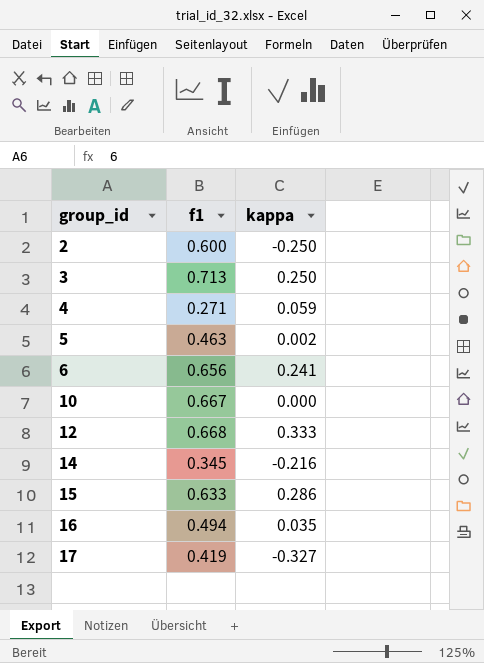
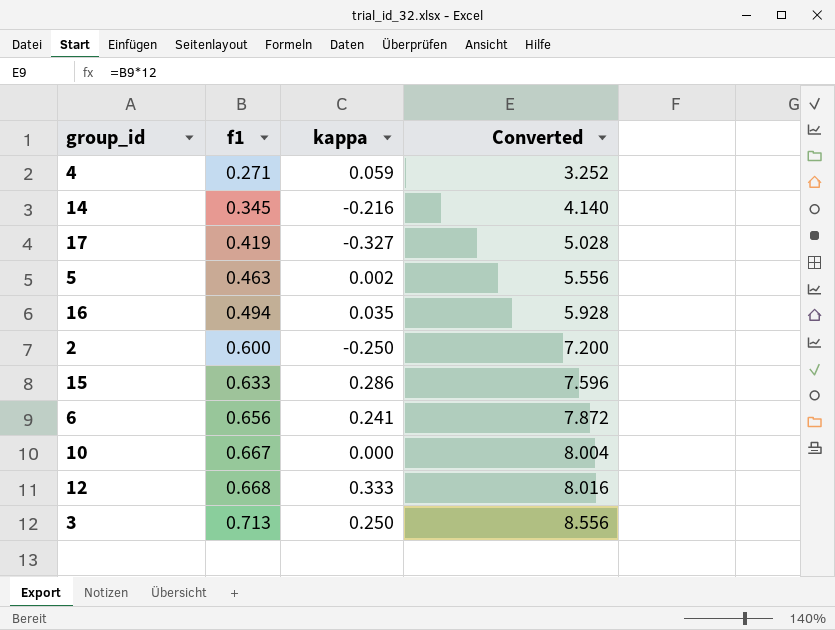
row order: group_id ascending -> f1 ascending
column Converted | formula: none -> [f1] * 12

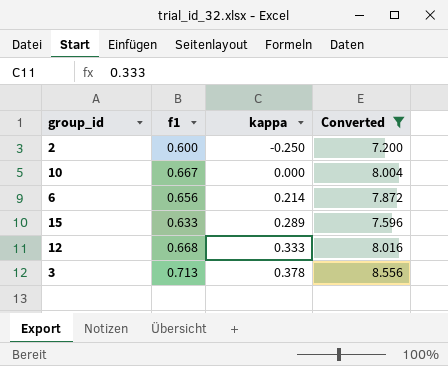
filter: none -> Converted >= 7.200
row order: f1 ascending -> kappa ascending
6 | kappa: 0.241 -> 0.214
15 | kappa: 0.286 -> 0.289
3 | kappa: 0.250 -> 0.378

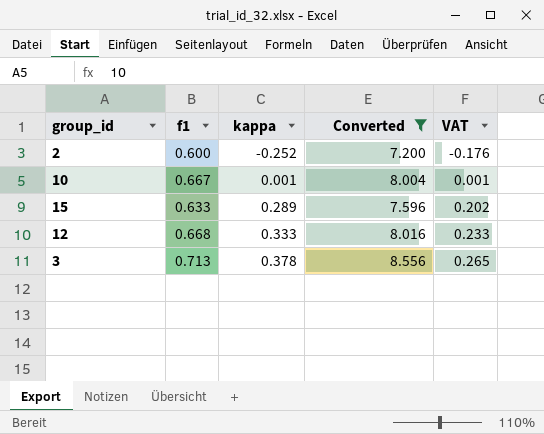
column VAT | formula: none -> [kappa] * 0.7
row 6: 0.656 | 0.214 | 7.872 -> none
2 | kappa: -0.250 -> -0.252
10 | kappa: 0.000 -> 0.001

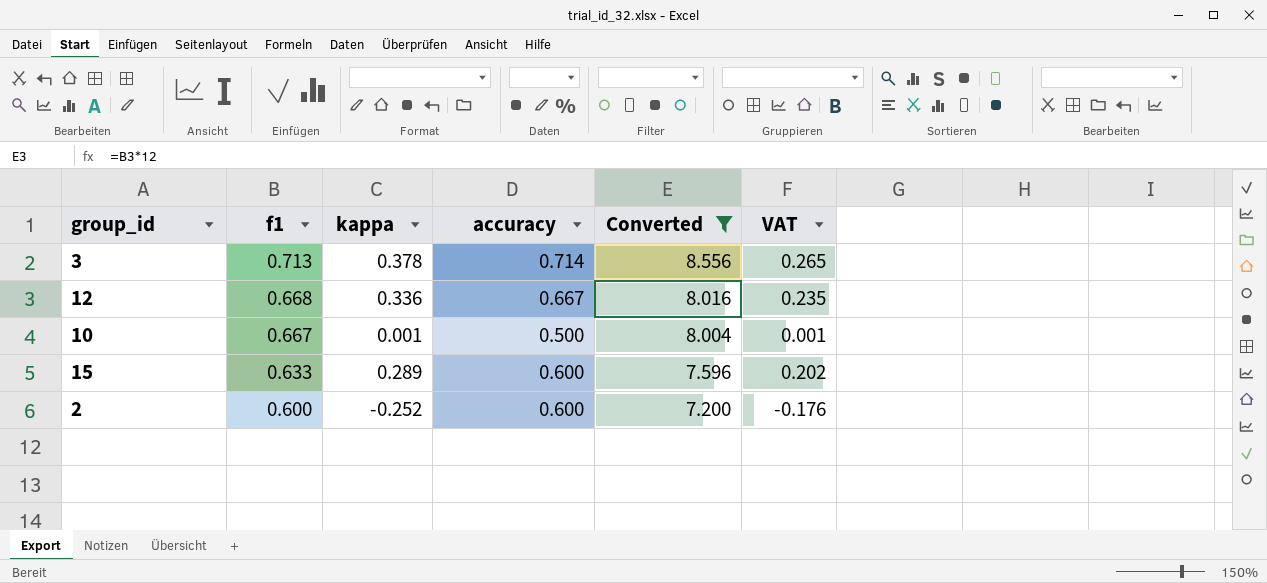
row order: kappa ascending -> f1 descending
column accuracy | position: none -> 4
12 | kappa: 0.333 -> 0.336
12 | VAT: 0.233 -> 0.235

